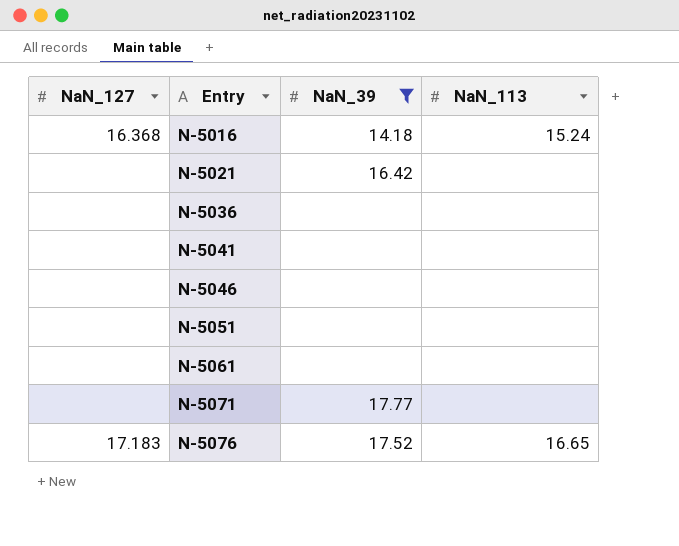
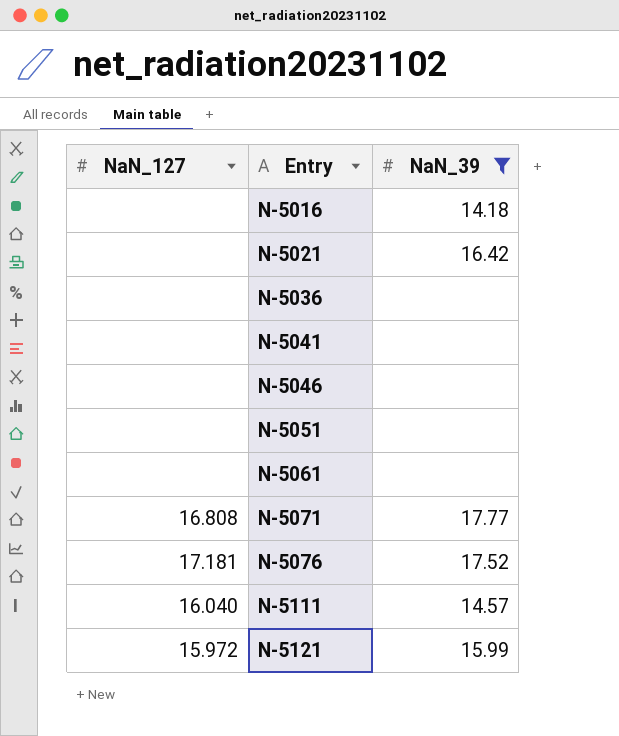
column NaN_113 | position: 4 -> none
N-5016 | NaN_127: 16.368 -> none
N-5071 | NaN_127: none -> 16.808
N-5076 | NaN_127: 17.183 -> 17.181
row N-5111: none -> 16.040 | 14.57
row N-5121: none -> 15.972 | 15.99

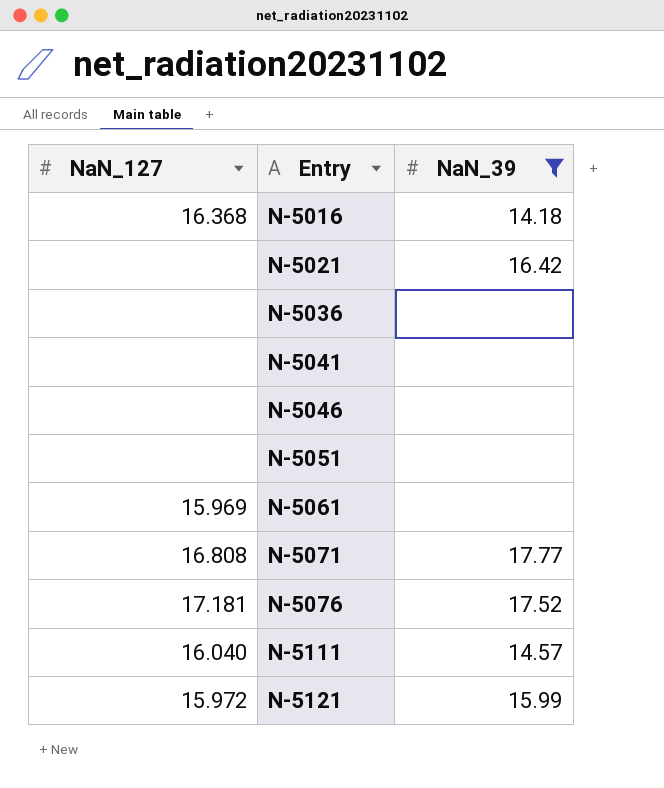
N-5016 | NaN_127: none -> 16.368
N-5061 | NaN_127: none -> 15.969

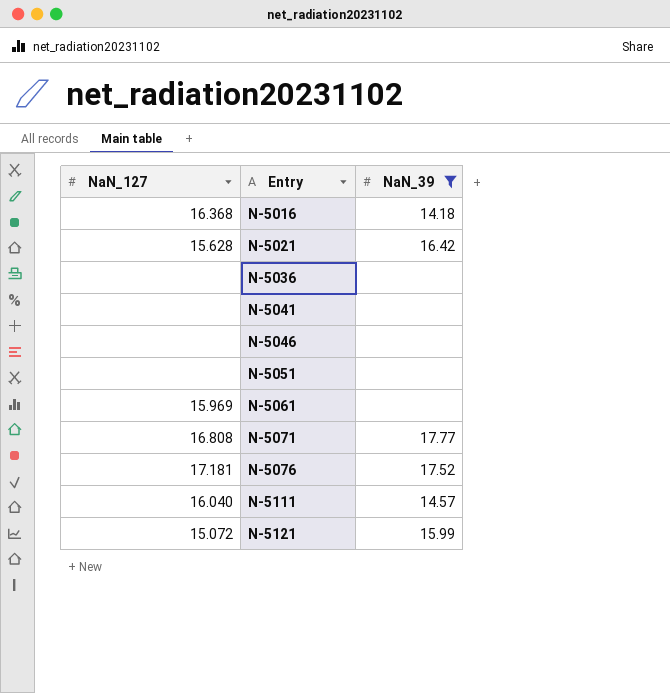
N-5021 | NaN_127: none -> 15.628
N-5121 | NaN_127: 15.972 -> 15.072

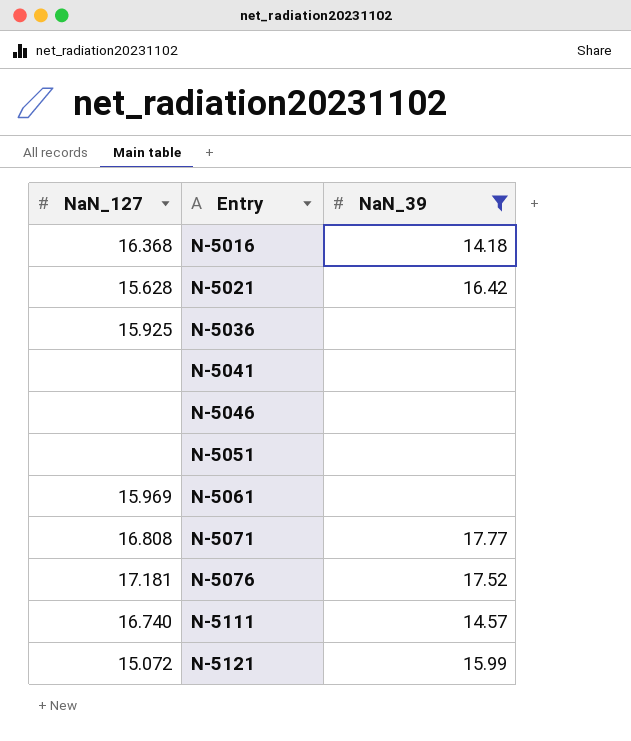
N-5036 | NaN_127: none -> 15.925
N-5111 | NaN_127: 16.040 -> 16.740

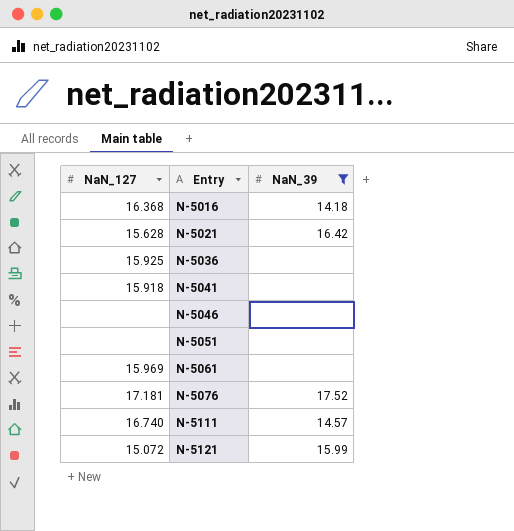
row N-5071: 16.808 | 17.77 -> none
N-5041 | NaN_127: none -> 15.918

